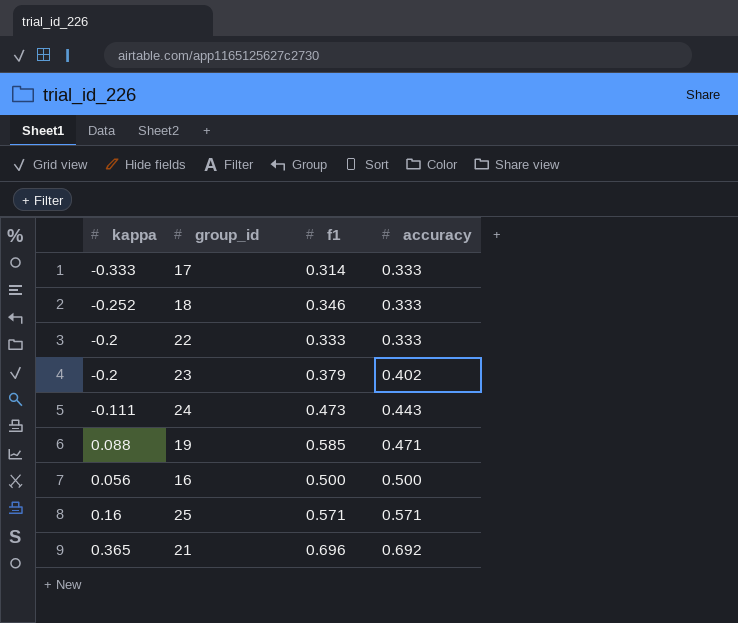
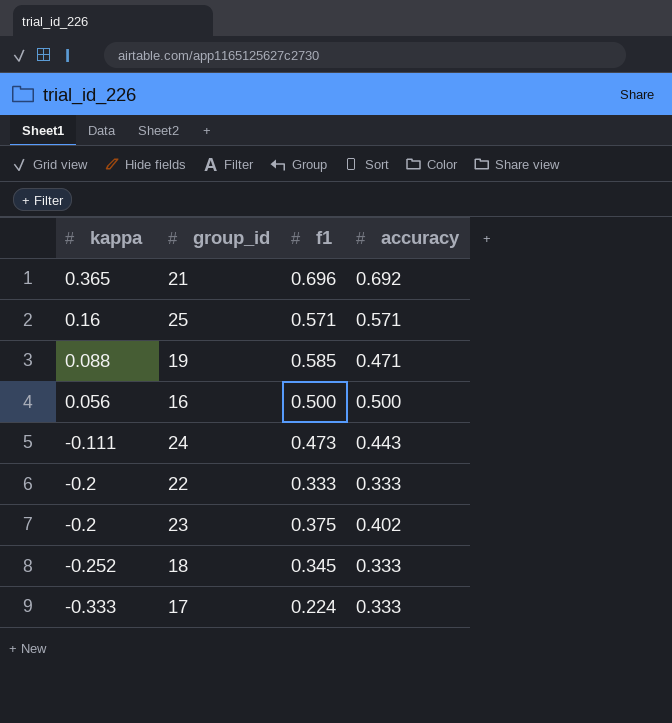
row order: accuracy ascending -> kappa descending
23 | f1: 0.379 -> 0.375
18 | f1: 0.346 -> 0.345
17 | f1: 0.314 -> 0.224

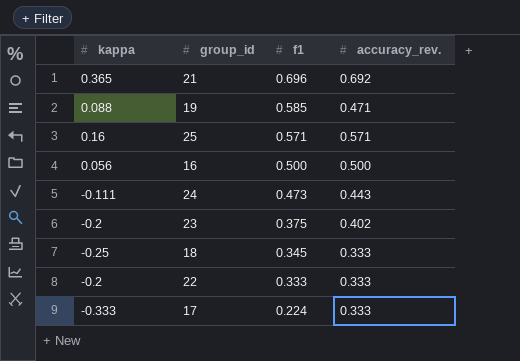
row order: kappa descending -> f1 descending
column name: accuracy -> accuracy_rev.
18 | kappa: -0.252 -> -0.25

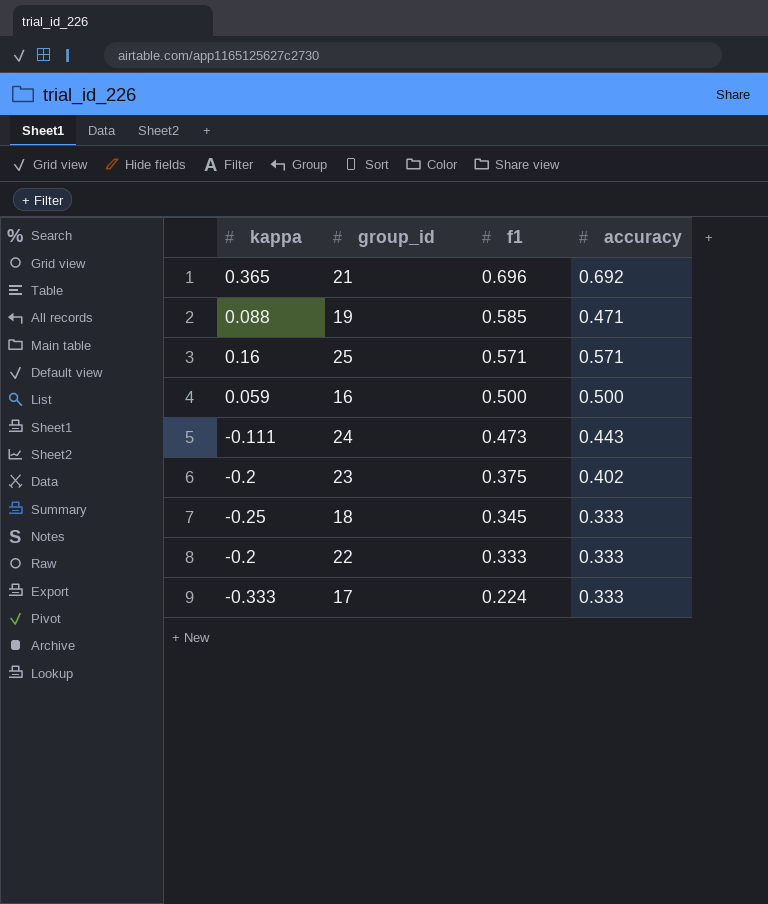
column name: accuracy_rev. -> accuracy
16 | kappa: 0.056 -> 0.059

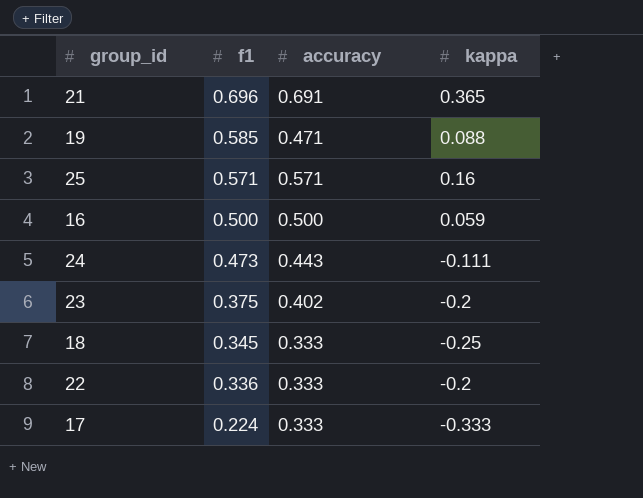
column kappa | position: 1 -> 4
21 | accuracy: 0.692 -> 0.691
22 | f1: 0.333 -> 0.336

